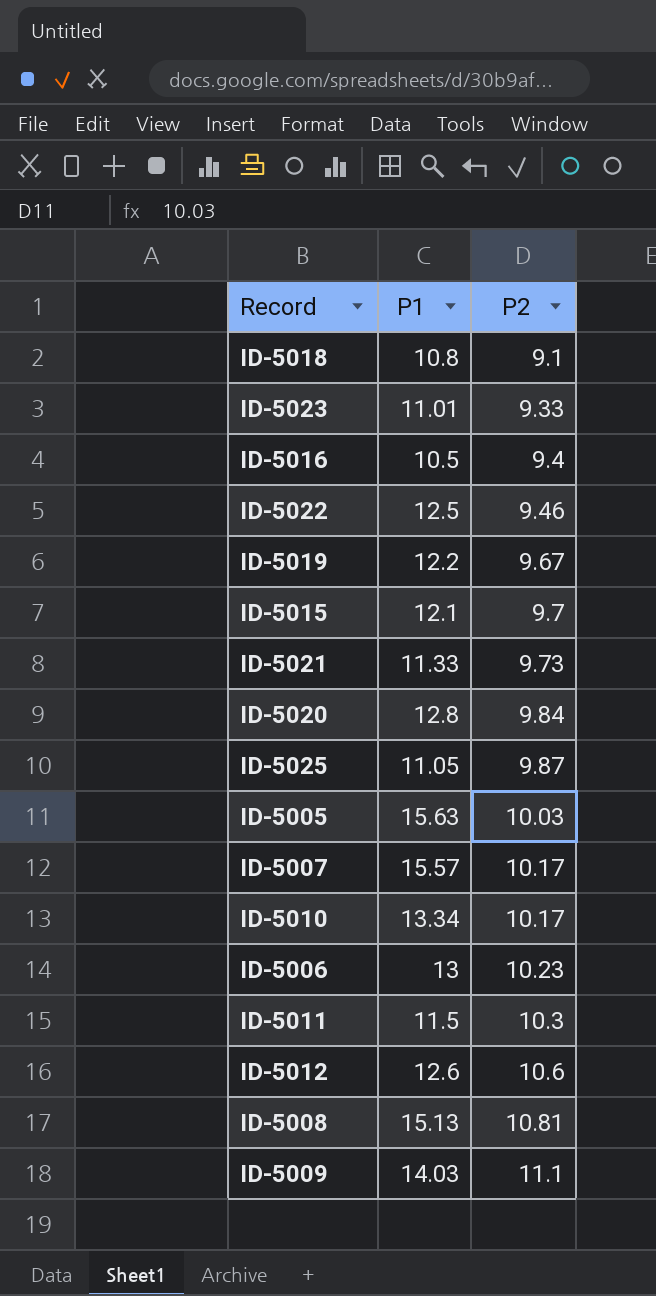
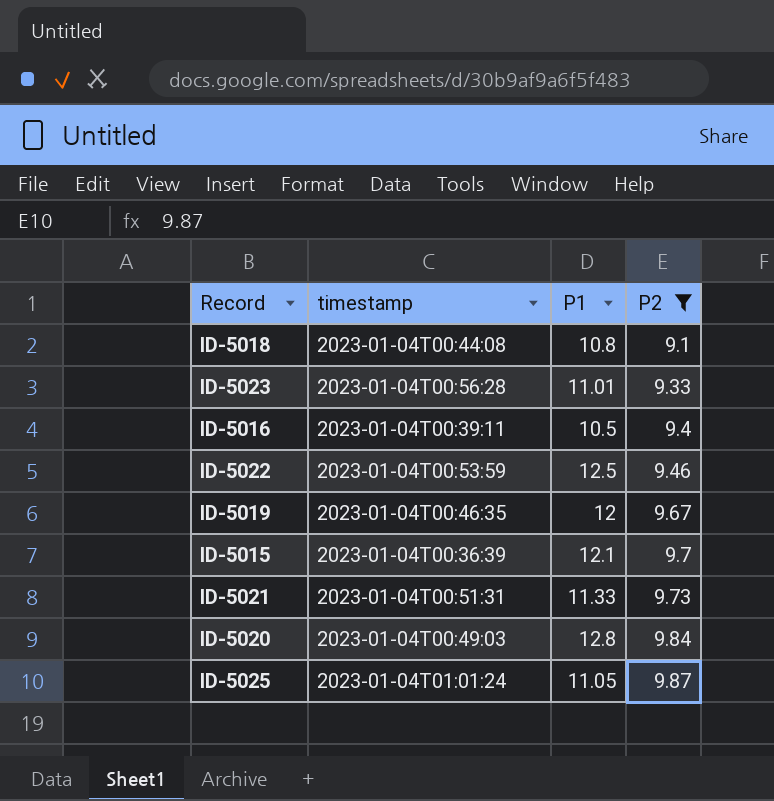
filter: none -> P2 <= 9.87
column timestamp | position: none -> 2
ID-5019 | P1: 12.2 -> 12

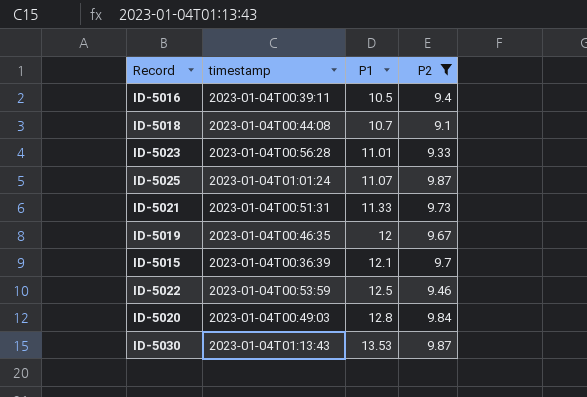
row order: P2 ascending -> P1 ascending
ID-5018 | P1: 10.8 -> 10.7
ID-5025 | P1: 11.05 -> 11.07
row ID-5030: none -> 2023-01-04T01:13:43 | 13.53 | 9.87

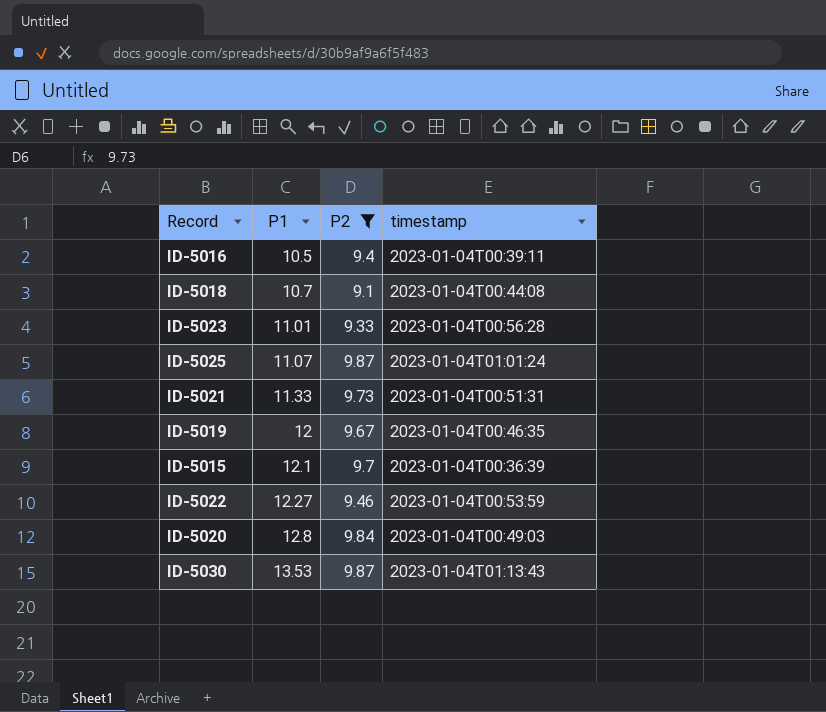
column timestamp | position: 2 -> 4
ID-5022 | P1: 12.5 -> 12.27

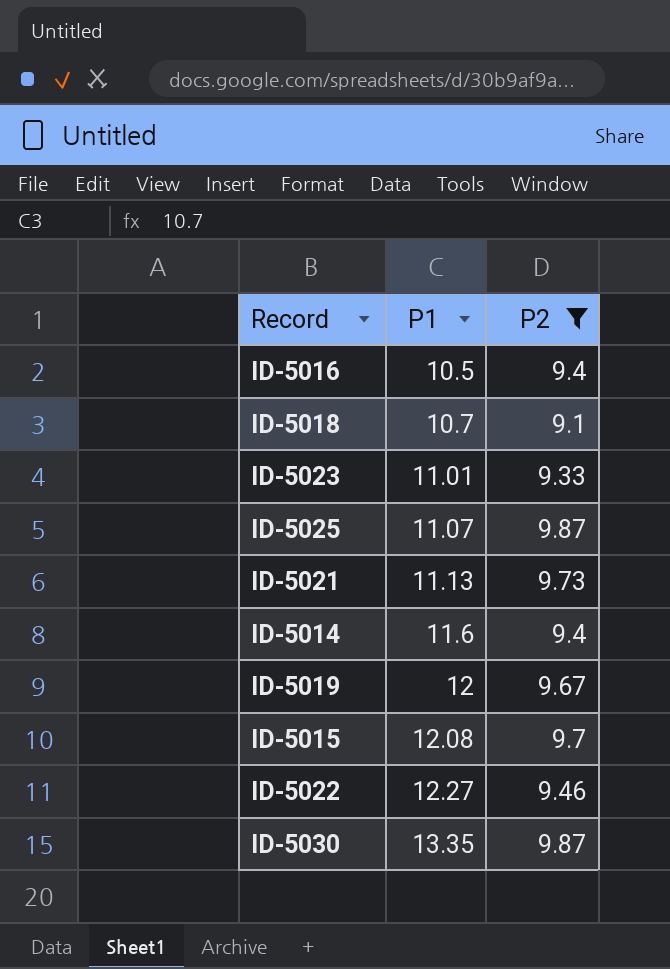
column timestamp | position: 4 -> none
row ID-5020: 12.8 | 9.84 | 2023-01-04T00:49:03 -> none
ID-5021 | P1: 11.33 -> 11.13
row ID-5014: none -> 11.6 | 9.4
ID-5015 | P1: 12.1 -> 12.08
ID-5030 | P1: 13.53 -> 13.35

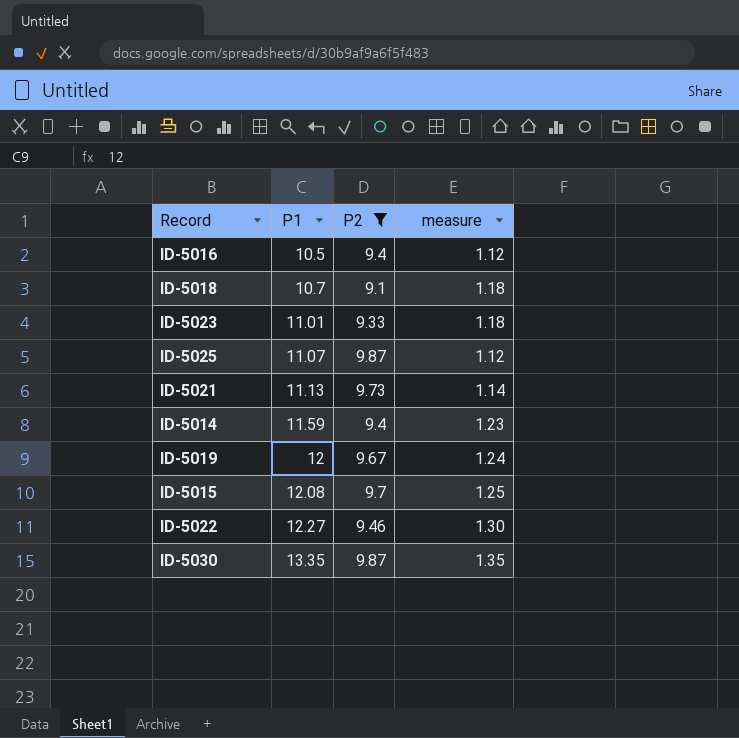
column measure | formula: none -> [P1] / [P2]
ID-5014 | P1: 11.6 -> 11.59

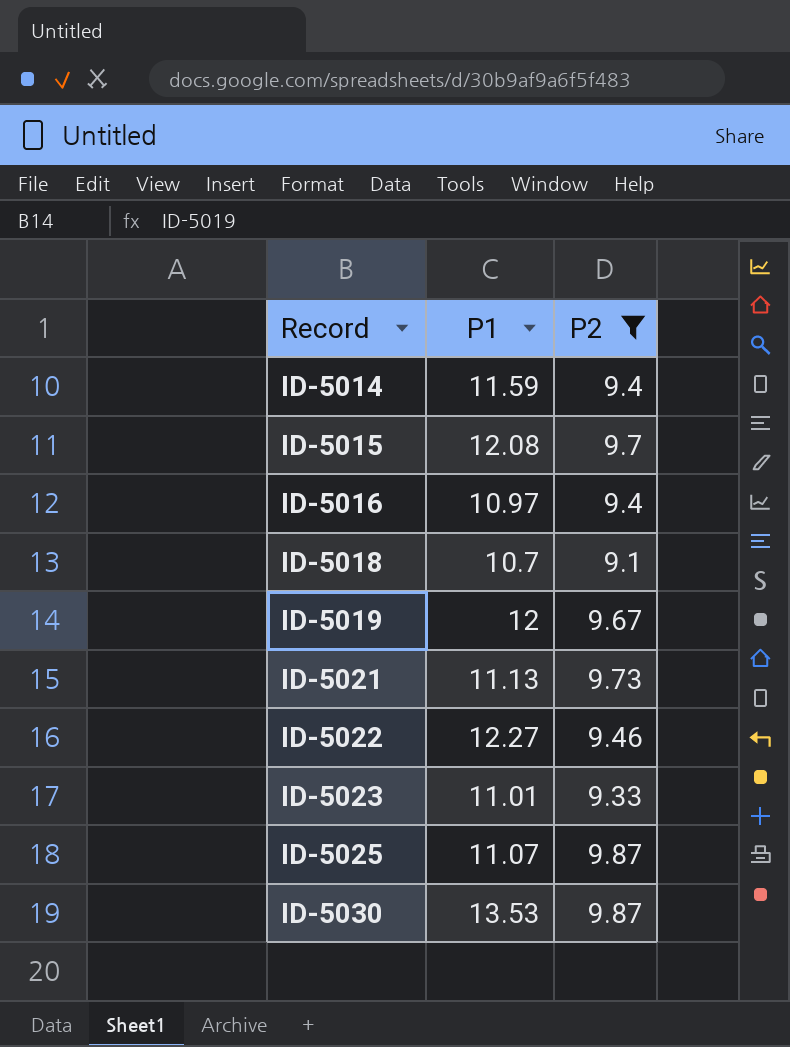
row order: P1 ascending -> Record ascending
column measure | formula: [P1] / [P2] -> none
ID-5016 | P1: 10.5 -> 10.97
ID-5030 | P1: 13.35 -> 13.53

